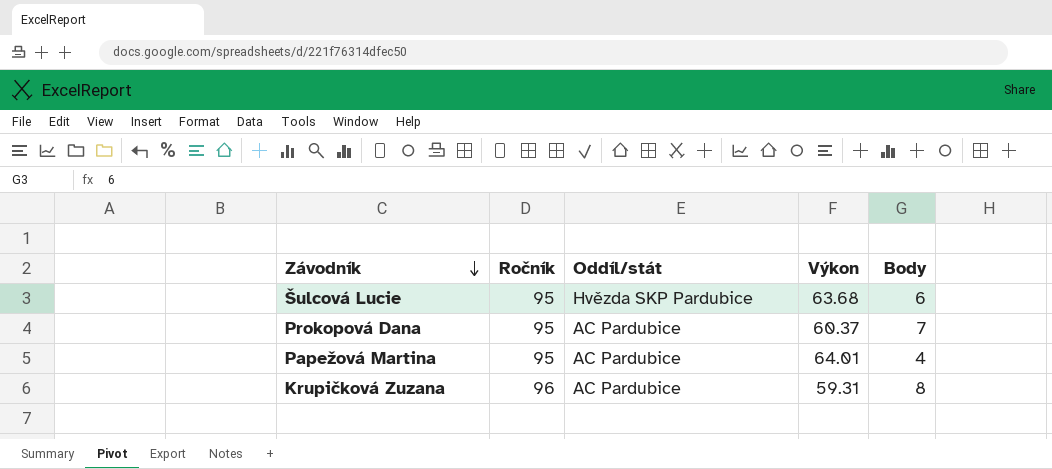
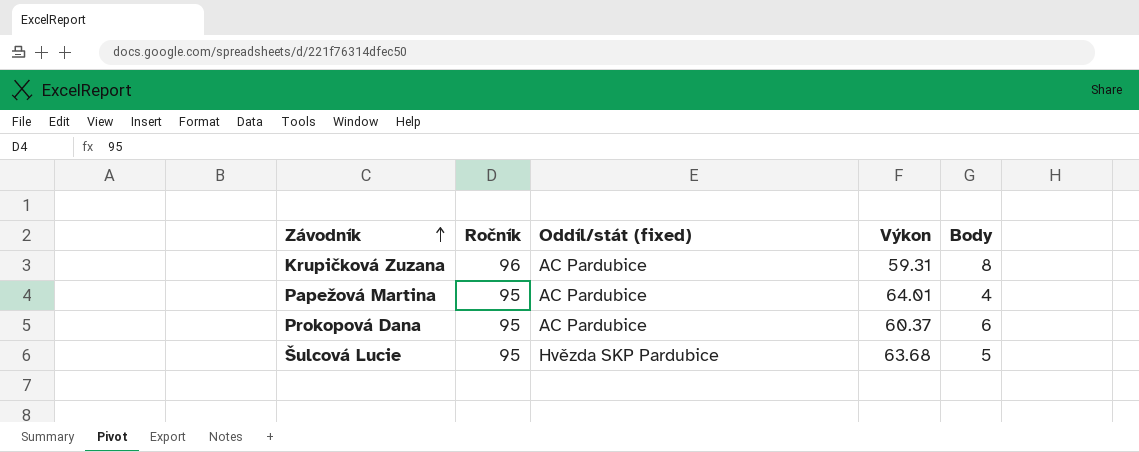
row order: Závodník descending -> Závodník ascending
column name: Oddíl/stát -> Oddíl/stát (fixed)
Prokopová Dana | Body: 7 -> 6
Šulcová Lucie | Body: 6 -> 5

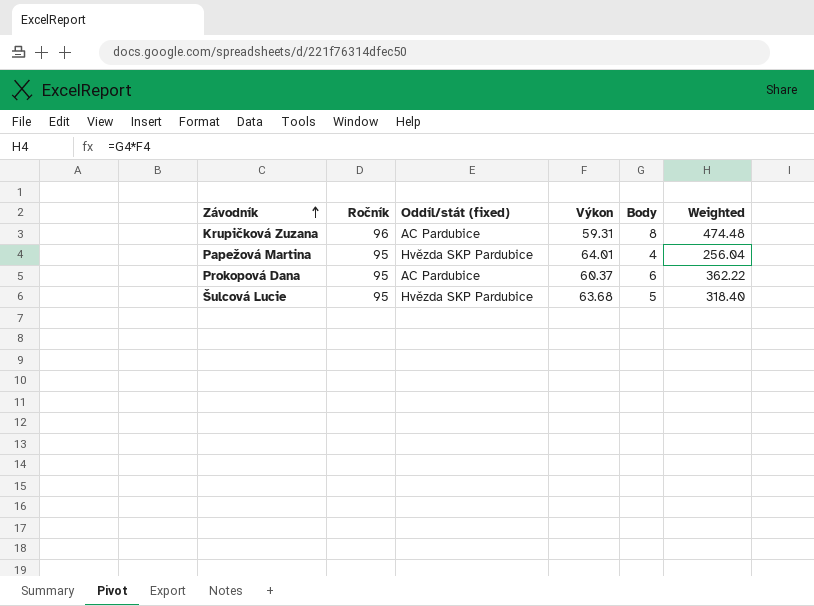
column Weighted | formula: none -> [Výkon] * [Body]
Papežová Martina | Oddíl/stát (fixed): AC Pardubice -> Hvězda SKP Pardubice

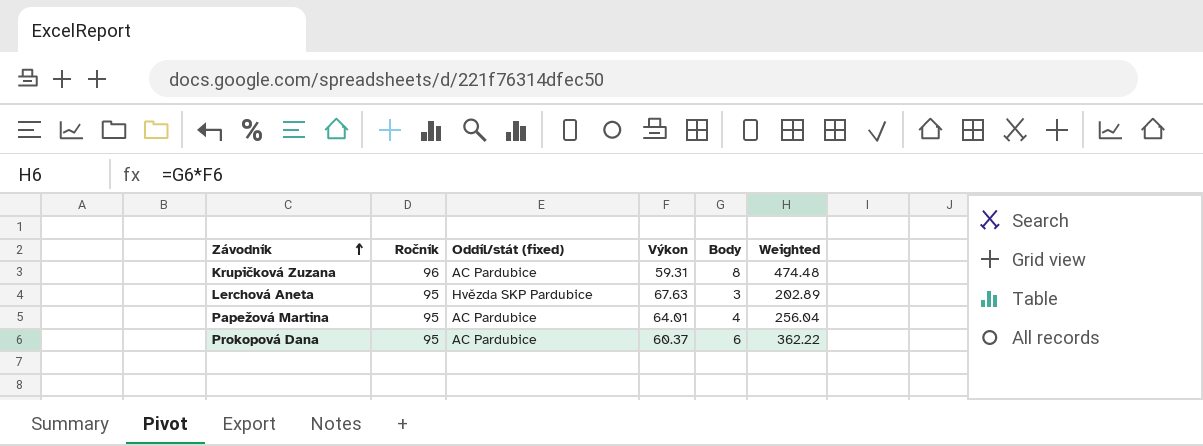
row Šulcová Lucie: 95 | Hvězda SKP Pardubice | 63.68 | 5 | 318.40 -> none
row Lerchová Aneta: none -> 95 | Hvězda SKP Pardubice | 67.63 | 3 | 202.89
Papežová Martina | Oddíl/stát (fixed): Hvězda SKP Pardubice -> AC Pardubice

